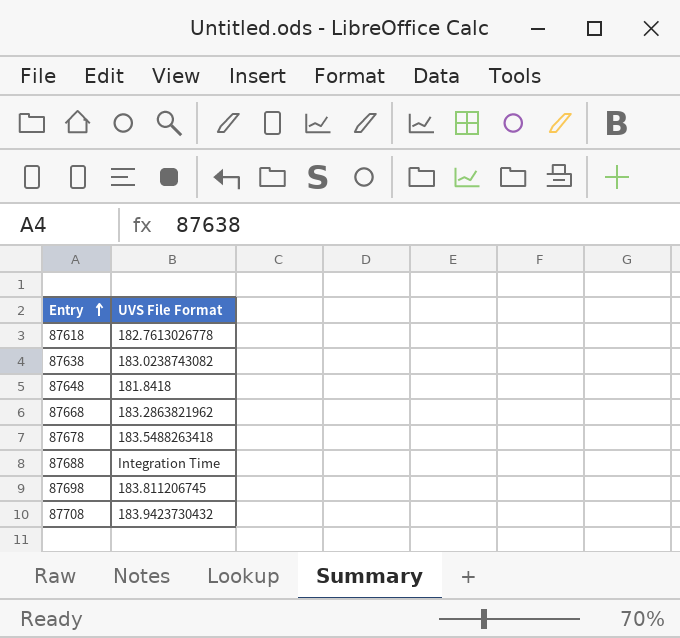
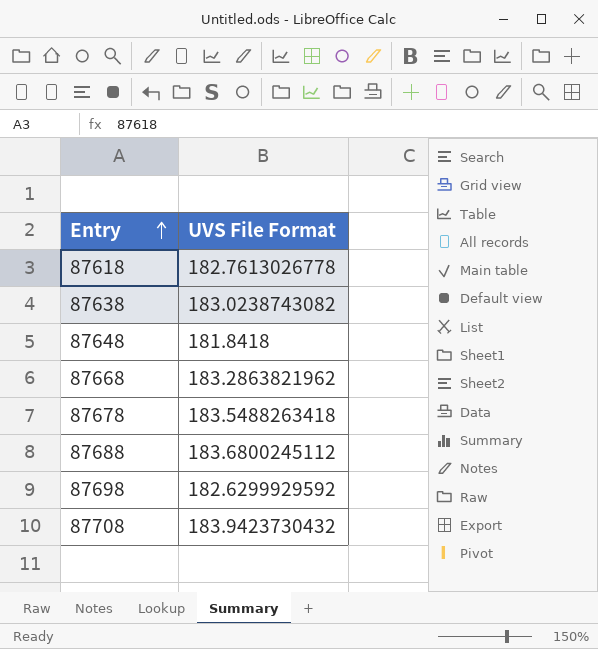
87688 | UVS File Format: Integration Time -> 183.6800245112
87698 | UVS File Format: 183.811206745 -> 182.6299929592

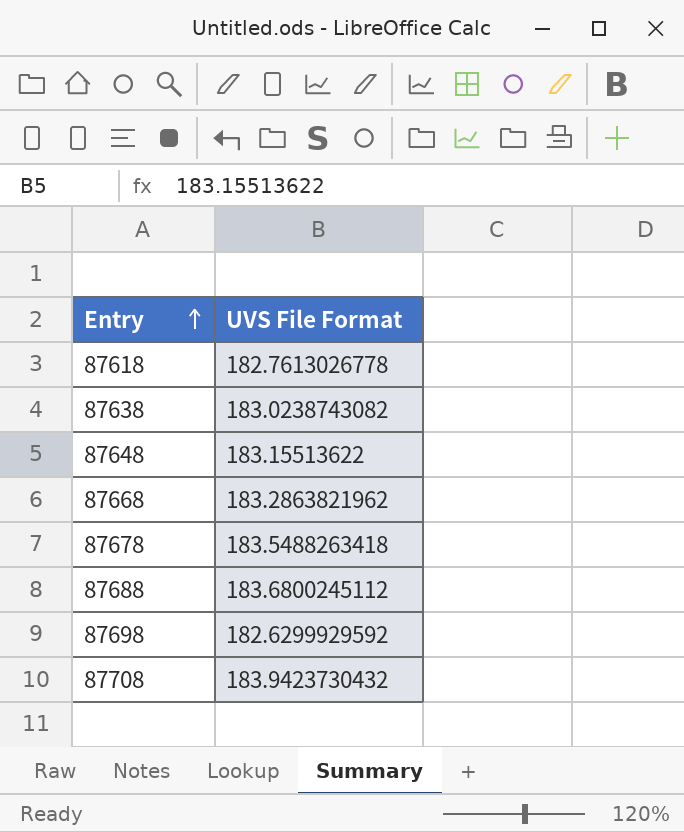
87648 | UVS File Format: 181.8418 -> 183.15513622

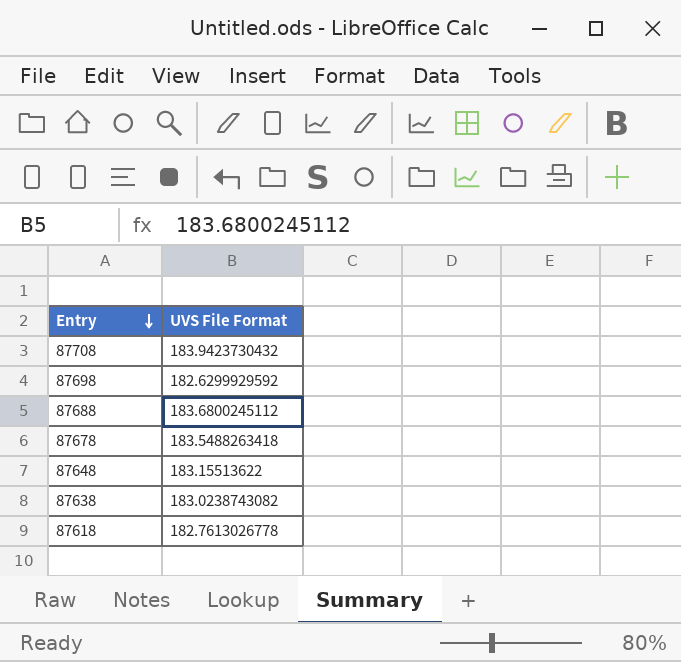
row order: Entry ascending -> Entry descending
row 87668: 183.2863821962 -> none

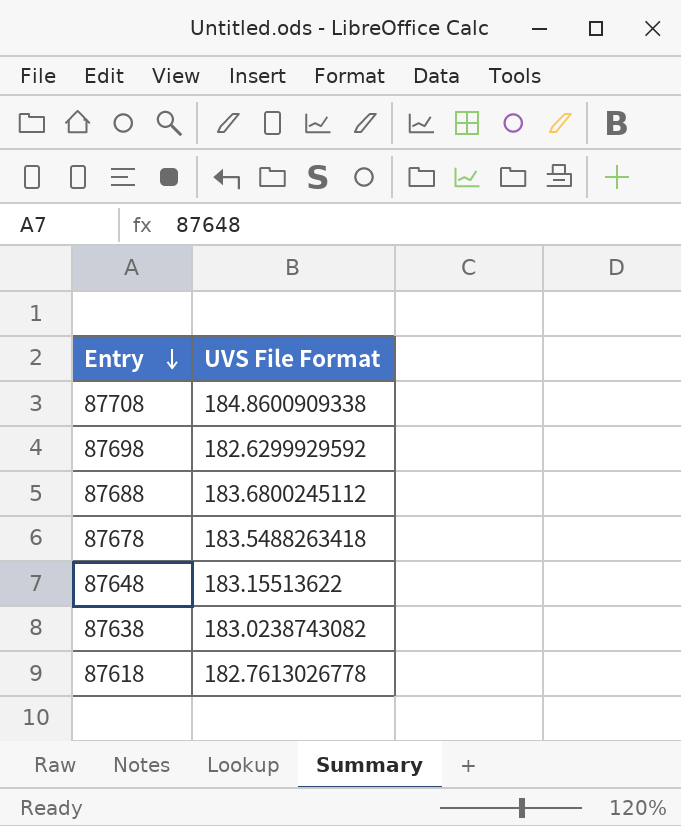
87708 | UVS File Format: 183.9423730432 -> 184.8600909338

